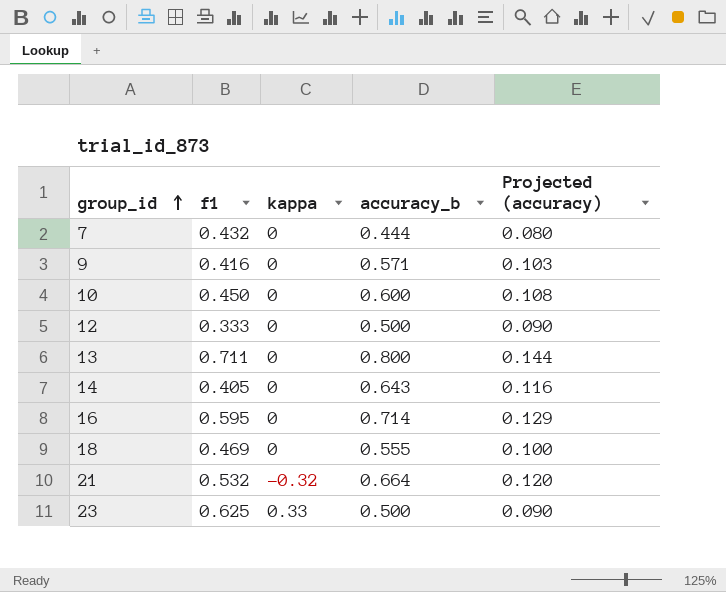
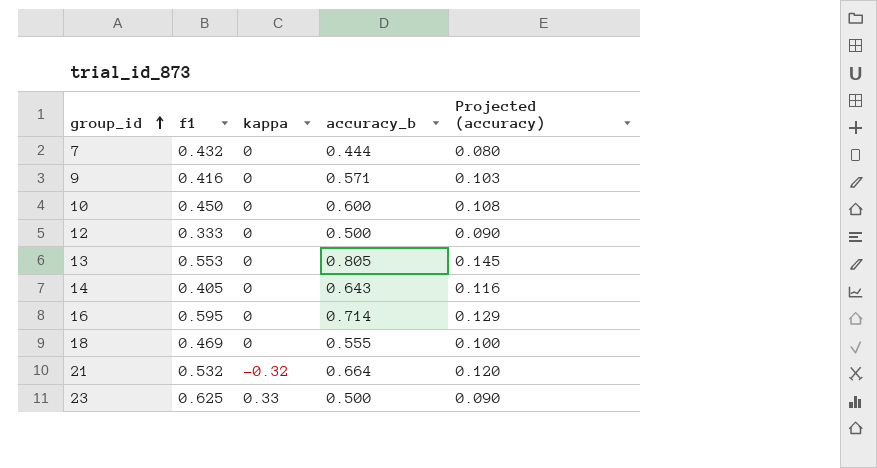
13 | f1: 0.711 -> 0.553
13 | accuracy_b: 0.800 -> 0.805
13 | Projected (accuracy): 0.144 -> 0.145

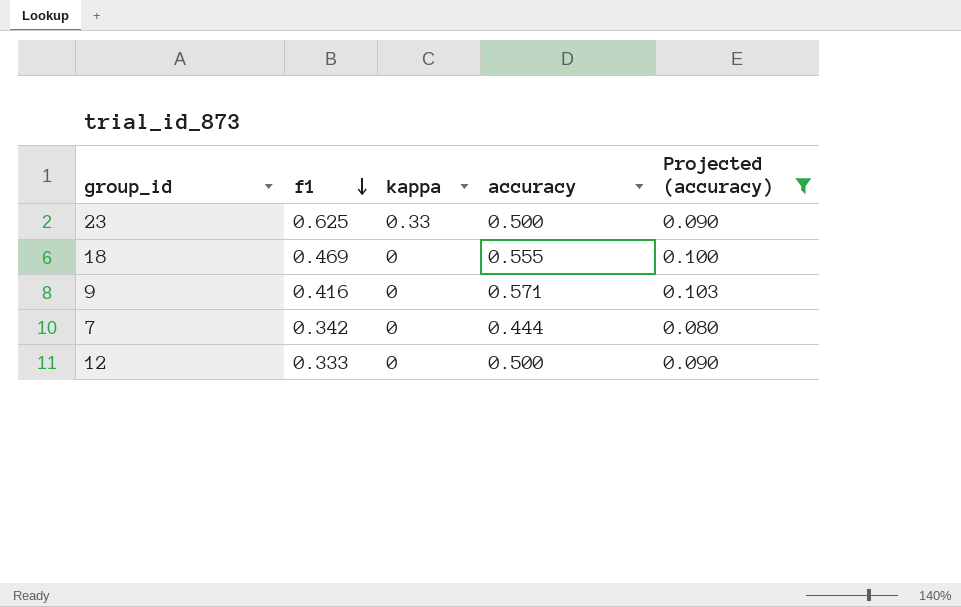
filter: none -> Projected (accuracy) <= 0.103
row order: group_id ascending -> f1 descending
column name: accuracy_b -> accuracy
7 | f1: 0.432 -> 0.342

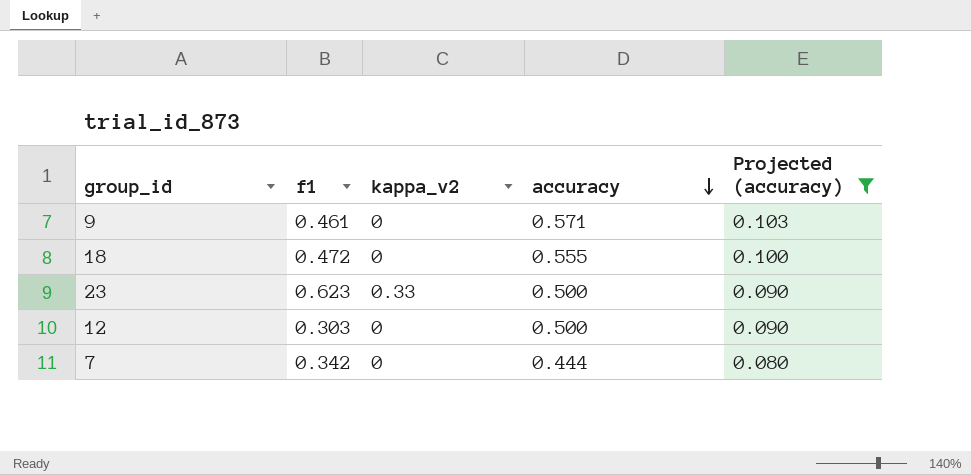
row order: f1 descending -> accuracy descending
column name: kappa -> kappa_v2
9 | f1: 0.416 -> 0.461
18 | f1: 0.469 -> 0.472
23 | f1: 0.625 -> 0.623
12 | f1: 0.333 -> 0.303

